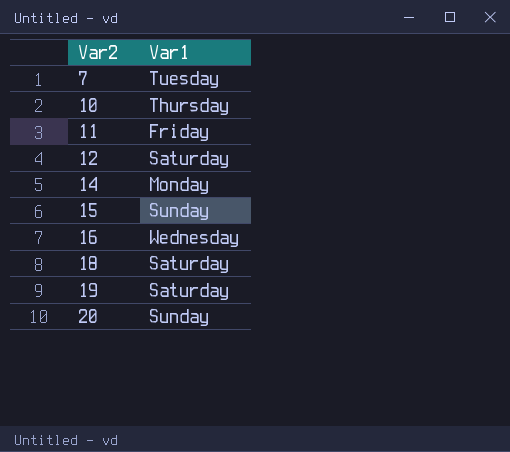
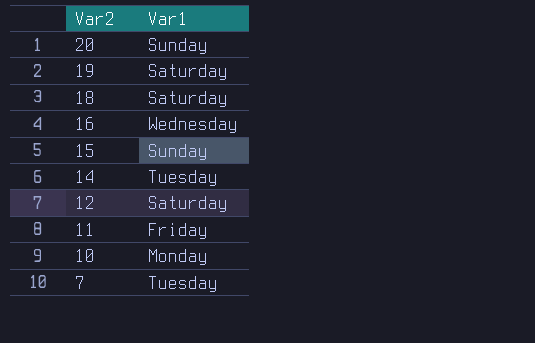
row order: Var2 ascending -> Var2 descending
14 | Var1: Monday -> Tuesday
10 | Var1: Thursday -> Monday

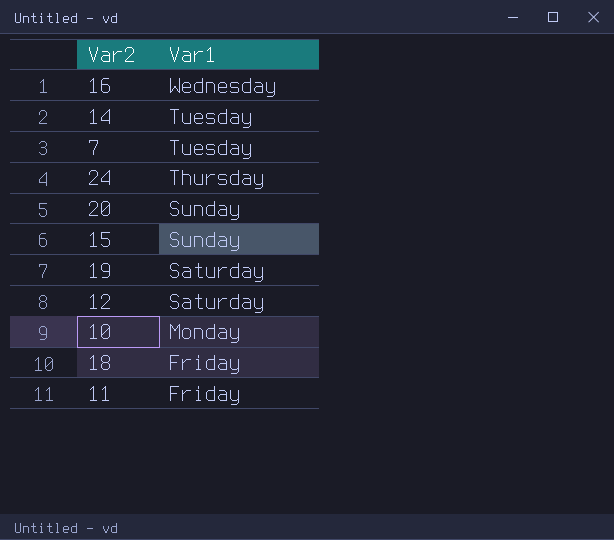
row order: Var2 descending -> Var1 descending
row 24: none -> Thursday
18 | Var1: Saturday -> Friday

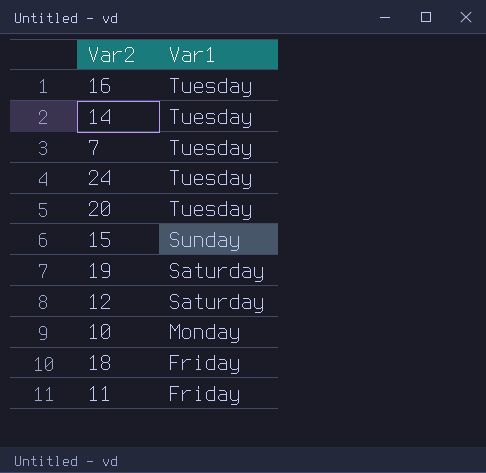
16 | Var1: Wednesday -> Tuesday
24 | Var1: Thursday -> Tuesday
20 | Var1: Sunday -> Tuesday

